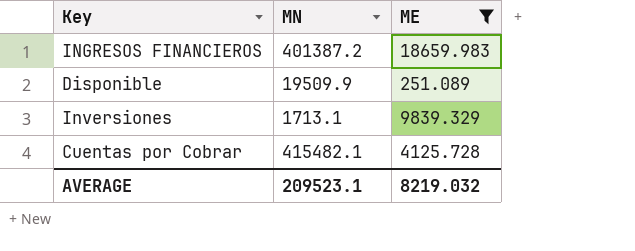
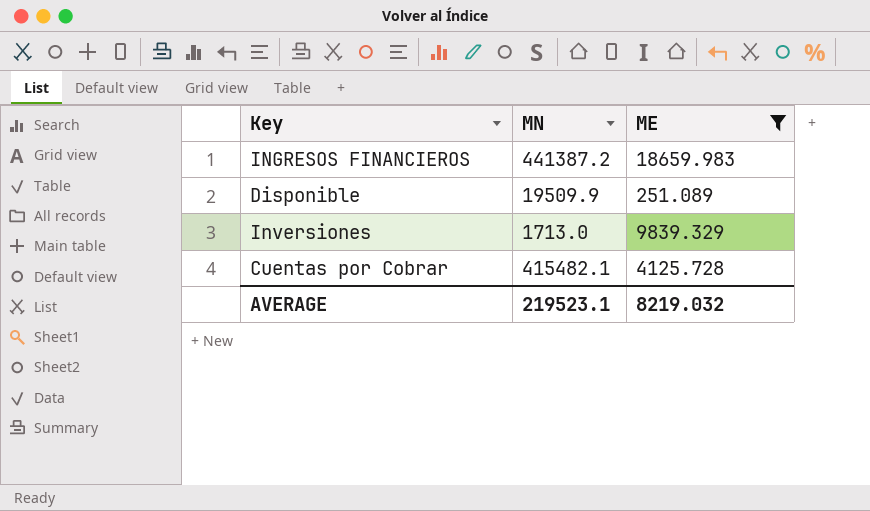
INGRESOS FINANCIEROS | MN: 401387.2 -> 441387.2
Inversiones | MN: 1713.1 -> 1713.0
AVERAGE | MN: 209523.1 -> 219523.1

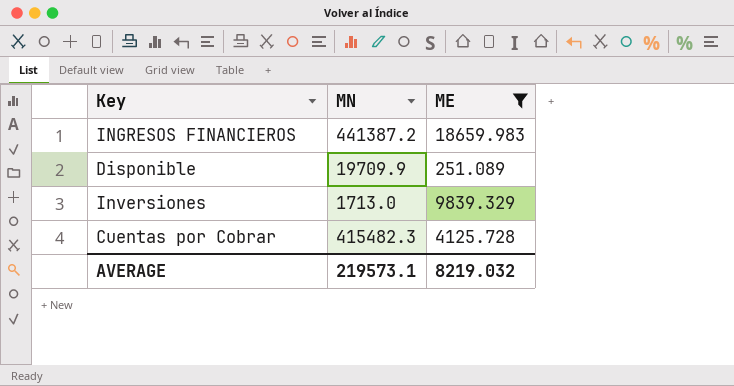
Disponible | MN: 19509.9 -> 19709.9
Cuentas por Cobrar | MN: 415482.1 -> 415482.3
AVERAGE | MN: 219523.1 -> 219573.1

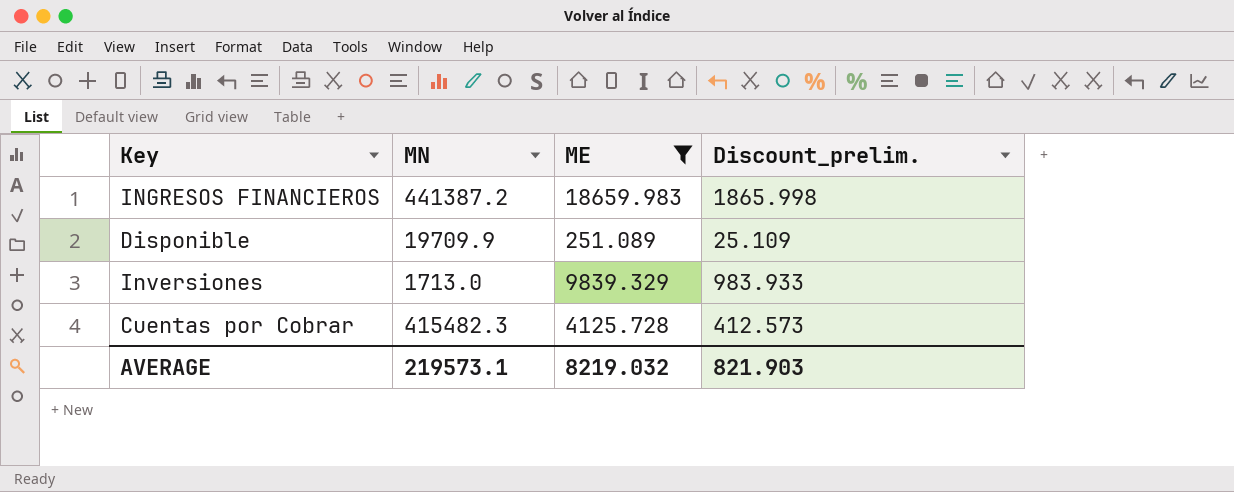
column Discount_prelim. | formula: none -> [ME] * 0.1

